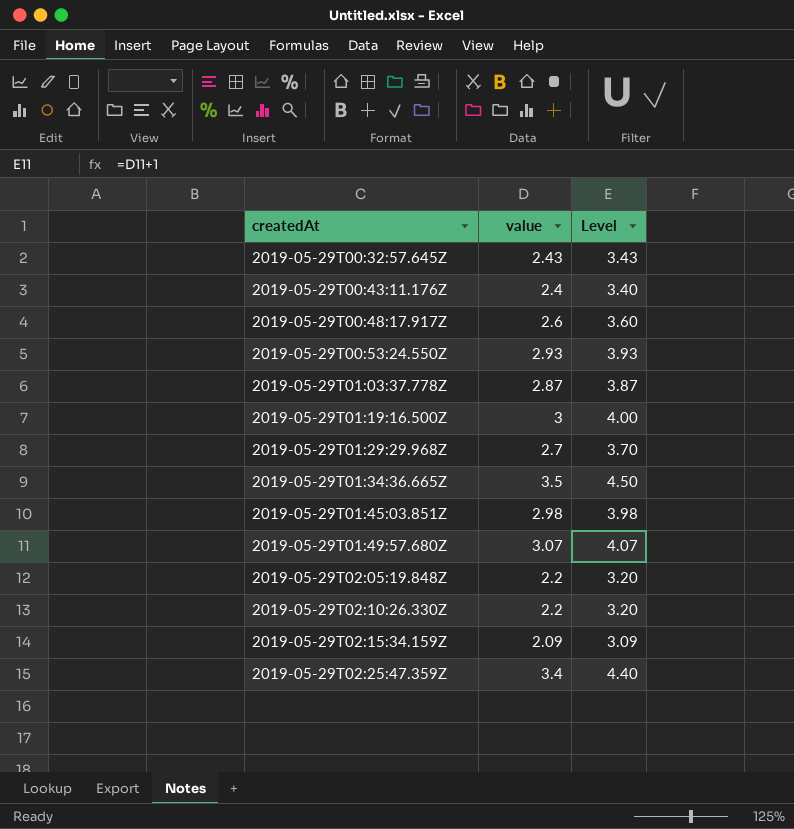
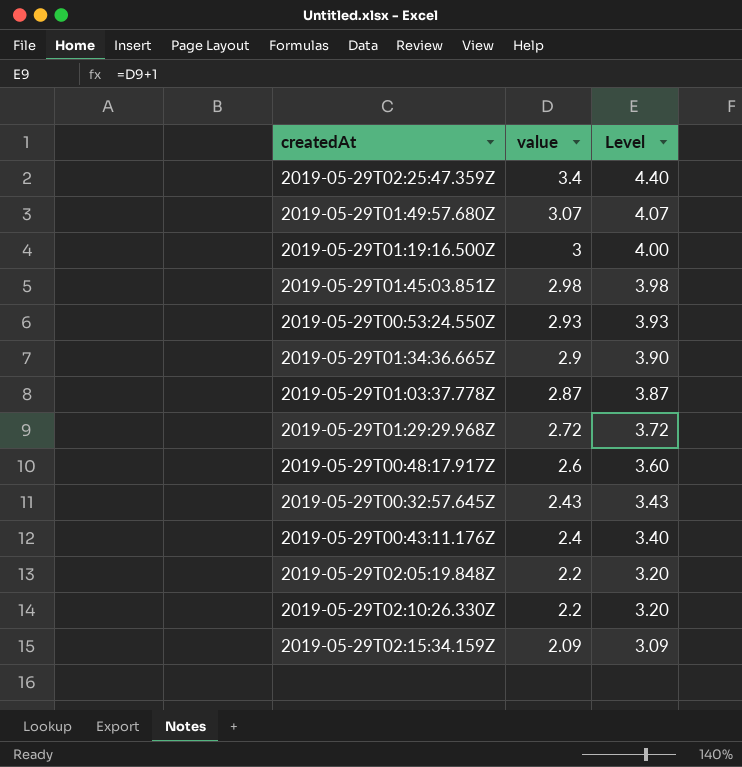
row order: createdAt ascending -> value descending
2019-05-29T01:34:36.665Z | value: 3.5 -> 2.9
2019-05-29T01:34:36.665Z | Level: 4.50 -> 3.90
2019-05-29T01:29:29.968Z | value: 2.7 -> 2.72
2019-05-29T01:29:29.968Z | Level: 3.70 -> 3.72

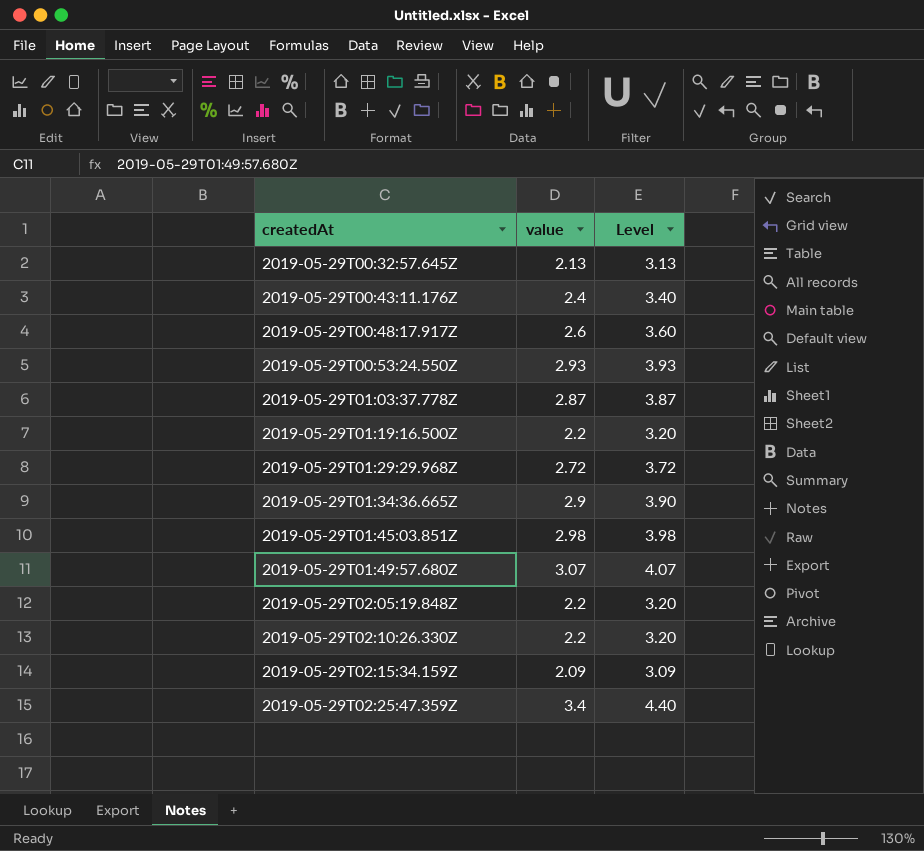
row order: value descending -> createdAt ascending
2019-05-29T00:32:57.645Z | value: 2.43 -> 2.13
2019-05-29T00:32:57.645Z | Level: 3.43 -> 3.13
2019-05-29T01:19:16.500Z | value: 3 -> 2.2
2019-05-29T01:19:16.500Z | Level: 4.00 -> 3.20

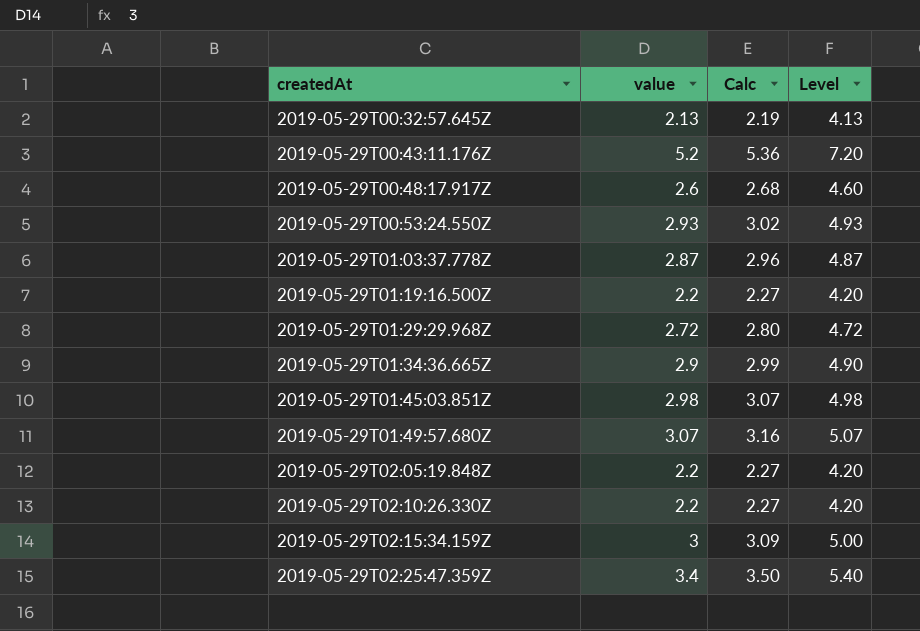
column Calc | formula: none -> [value] * 1.03
column Level | formula: [value] + 1 -> [value] + 2
2019-05-29T00:43:11.176Z | value: 2.4 -> 5.2
2019-05-29T02:15:34.159Z | value: 2.09 -> 3

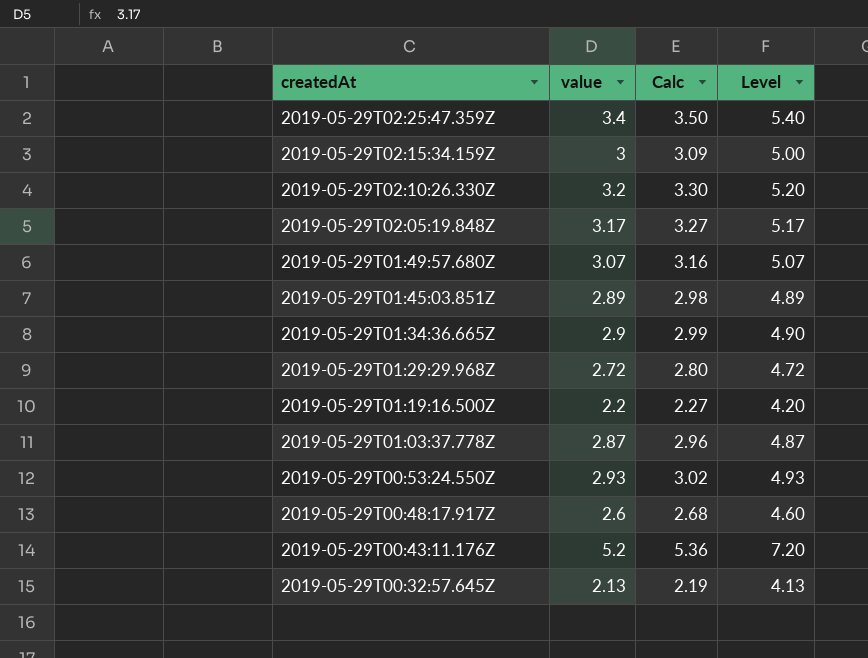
row order: createdAt ascending -> createdAt descending
2019-05-29T02:10:26.330Z | value: 2.2 -> 3.2
2019-05-29T02:10:26.330Z | Calc: 2.27 -> 3.30
2019-05-29T02:10:26.330Z | Level: 4.20 -> 5.20
2019-05-29T02:05:19.848Z | value: 2.2 -> 3.17
2019-05-29T02:05:19.848Z | Calc: 2.27 -> 3.27
2019-05-29T02:05:19.848Z | Level: 4.20 -> 5.17
2019-05-29T01:45:03.851Z | value: 2.98 -> 2.89
2019-05-29T01:45:03.851Z | Calc: 3.07 -> 2.98
2019-05-29T01:45:03.851Z | Level: 4.98 -> 4.89

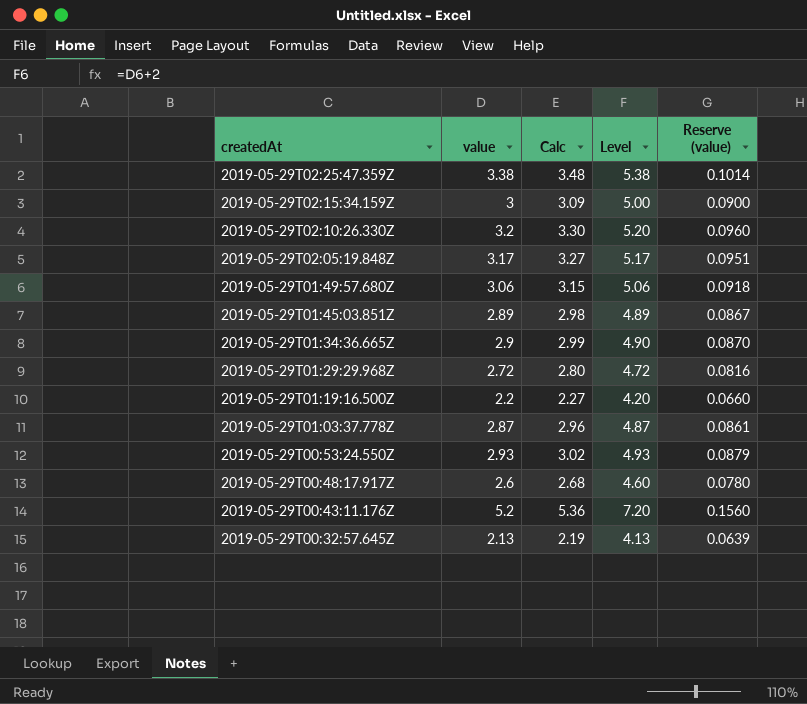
column Reserve (value) | formula: none -> [value] * 0.03
2019-05-29T02:25:47.359Z | value: 3.4 -> 3.38
2019-05-29T02:25:47.359Z | Calc: 3.50 -> 3.48
2019-05-29T02:25:47.359Z | Level: 5.40 -> 5.38
2019-05-29T01:49:57.680Z | value: 3.07 -> 3.06
2019-05-29T01:49:57.680Z | Calc: 3.16 -> 3.15
2019-05-29T01:49:57.680Z | Level: 5.07 -> 5.06

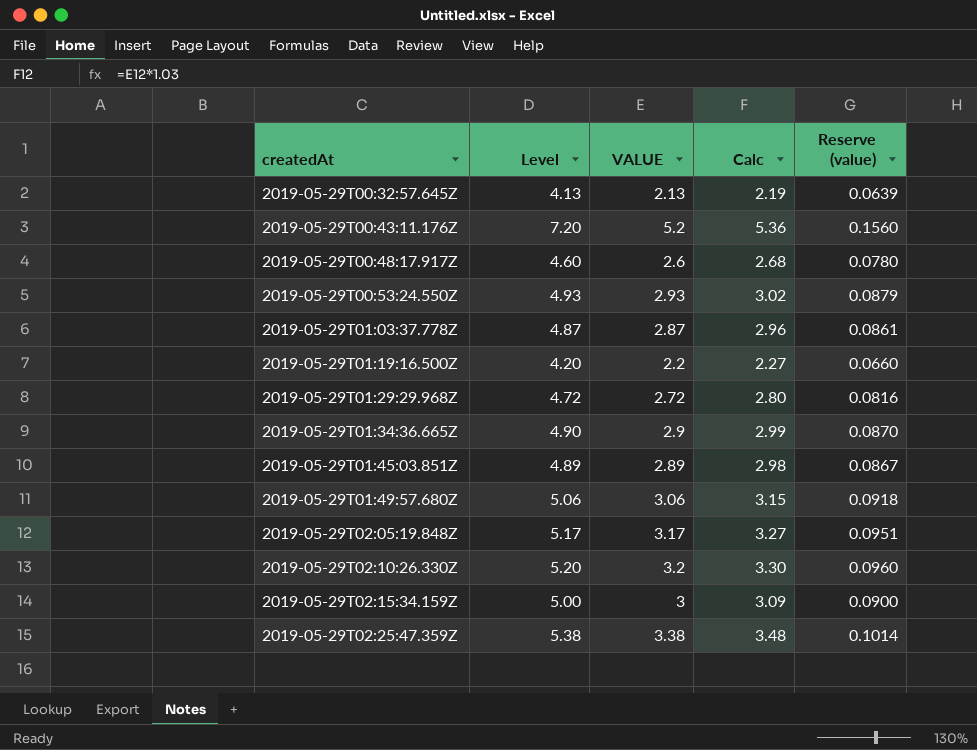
row order: createdAt descending -> createdAt ascending
column Level | position: 4 -> 2
column name: value -> VALUE

